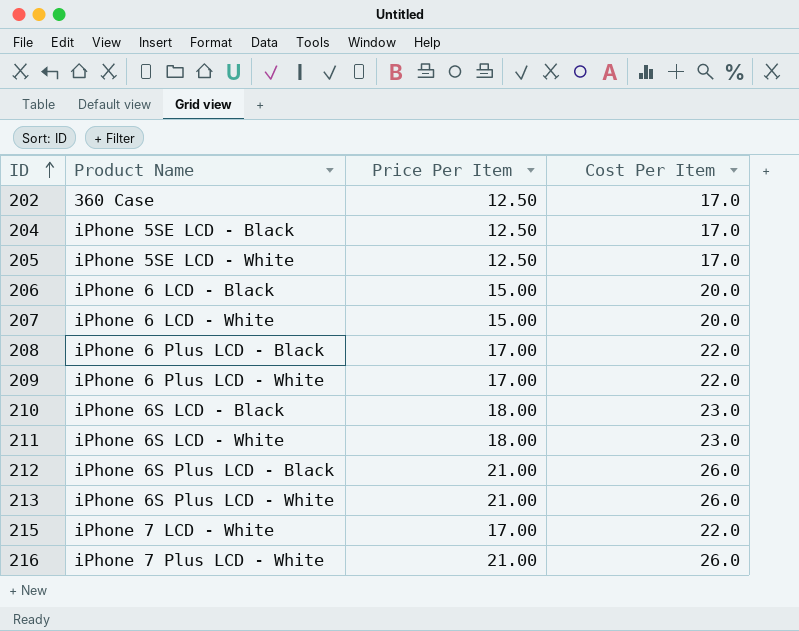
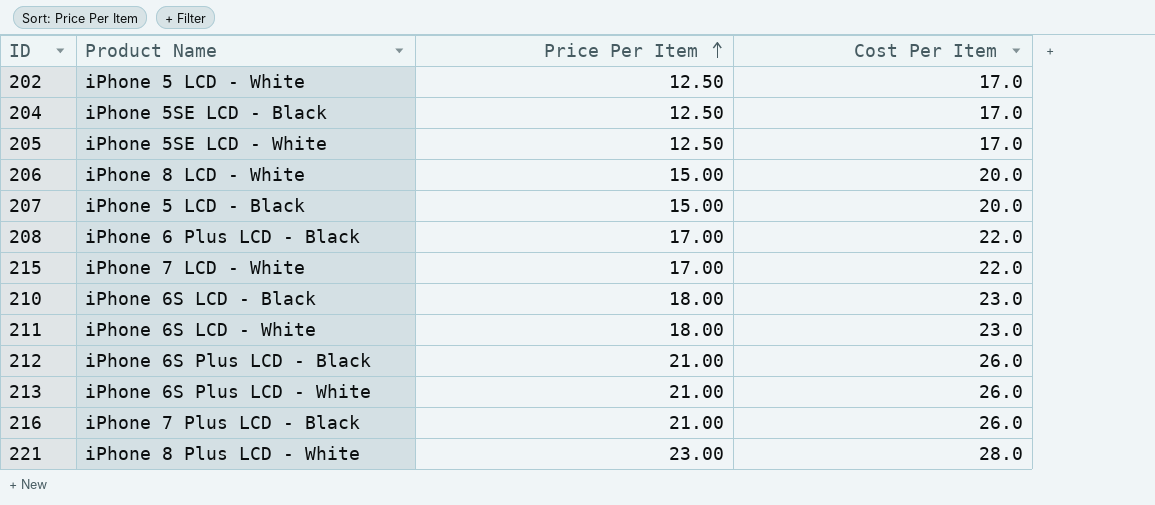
row order: ID ascending -> Price Per Item ascending
row 209: iPhone 6 Plus LCD - White | 17.00 | 22.0 -> none
202 | Product Name: 360 Case -> iPhone 5 LCD - White
206 | Product Name: iPhone 6 LCD - Black -> iPhone 8 LCD - White
207 | Product Name: iPhone 6 LCD - White -> iPhone 5 LCD - Black
216 | Product Name: iPhone 7 Plus LCD - White -> iPhone 7 Plus LCD - Black
row 221: none -> iPhone 8 Plus LCD - White | 23.00 | 28.0

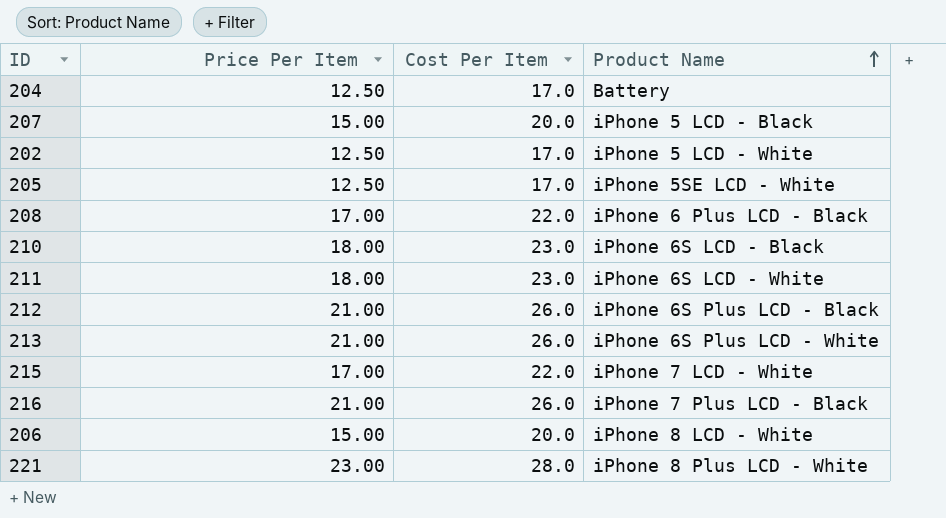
row order: Price Per Item ascending -> Product Name ascending
column Product Name | position: 2 -> 4
204 | Product Name: iPhone 5SE LCD - Black -> Battery

